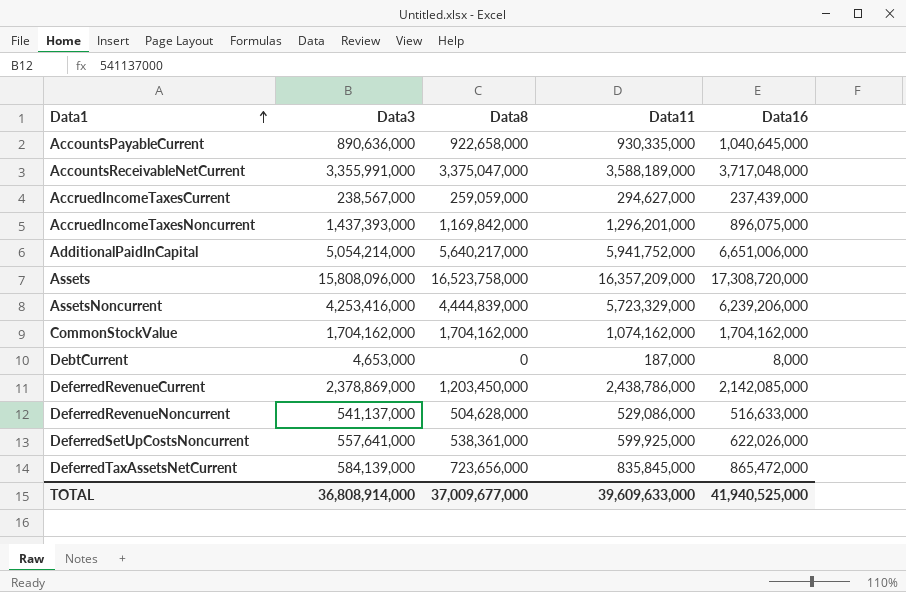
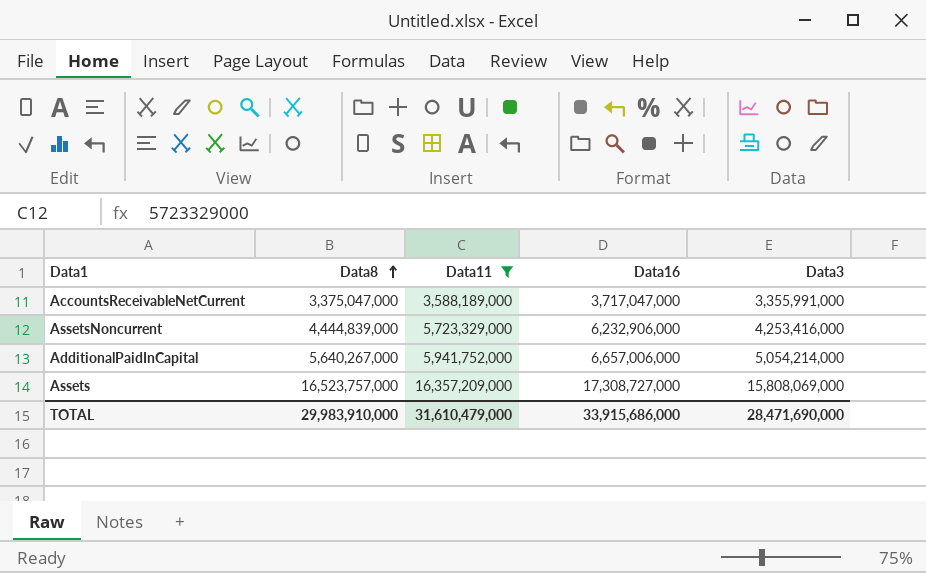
filter: none -> Data11 >= 3,588,189,000
row order: Data1 ascending -> Data8 ascending
column Data3 | position: 2 -> 5
AccountsReceivableNetCurrent | Data16: 3,717,048,000 -> 3,717,047,000
AssetsNoncurrent | Data16: 6,239,206,000 -> 6,232,906,000
AdditionalPaidInCapital | Data8: 5,640,217,000 -> 5,640,267,000
AdditionalPaidInCapital | Data16: 6,651,006,000 -> 6,657,006,000
Assets | Data8: 16,523,758,000 -> 16,523,757,000
Assets | Data16: 17,308,720,000 -> 17,308,727,000
Assets | Data3: 15,808,096,000 -> 15,808,069,000
TOTAL | Data8: 37,009,677,000 -> 29,983,910,000
TOTAL | Data11: 39,609,633,000 -> 31,610,479,000
TOTAL | Data16: 41,940,525,000 -> 33,915,686,000
TOTAL | Data3: 36,808,914,000 -> 28,471,690,000

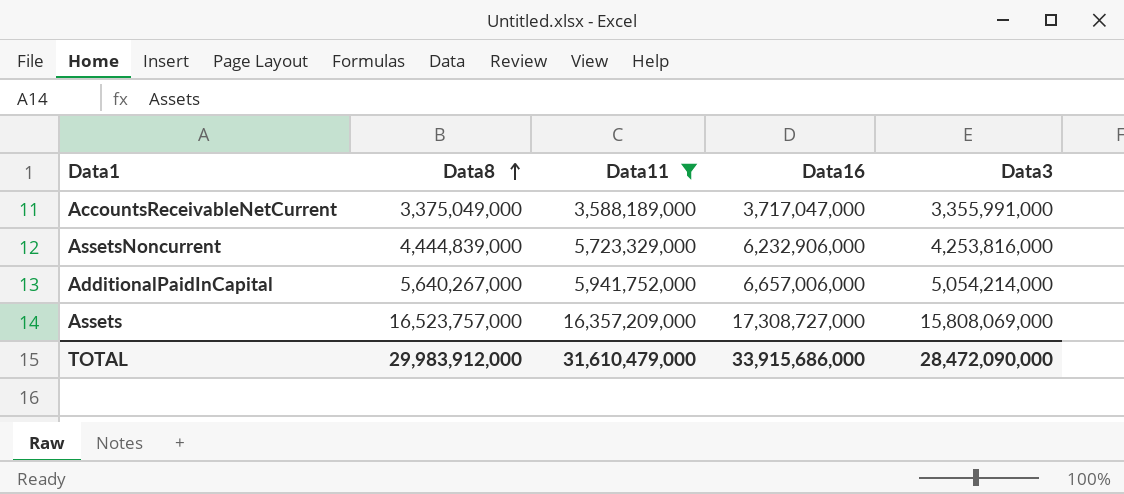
AccountsReceivableNetCurrent | Data8: 3,375,047,000 -> 3,375,049,000
AssetsNoncurrent | Data3: 4,253,416,000 -> 4,253,816,000
TOTAL | Data8: 29,983,910,000 -> 29,983,912,000
TOTAL | Data3: 28,471,690,000 -> 28,472,090,000

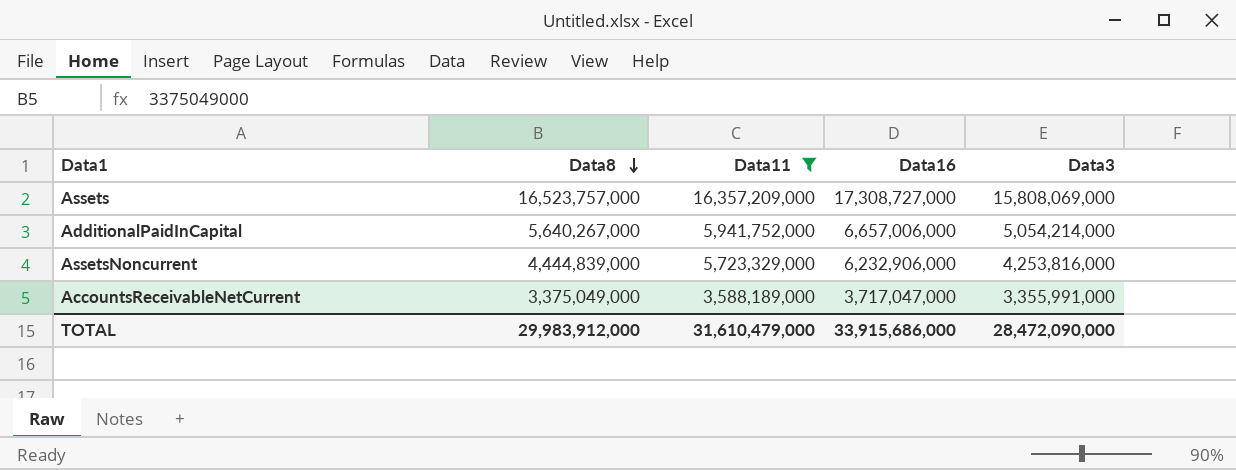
row order: Data8 ascending -> Data8 descending

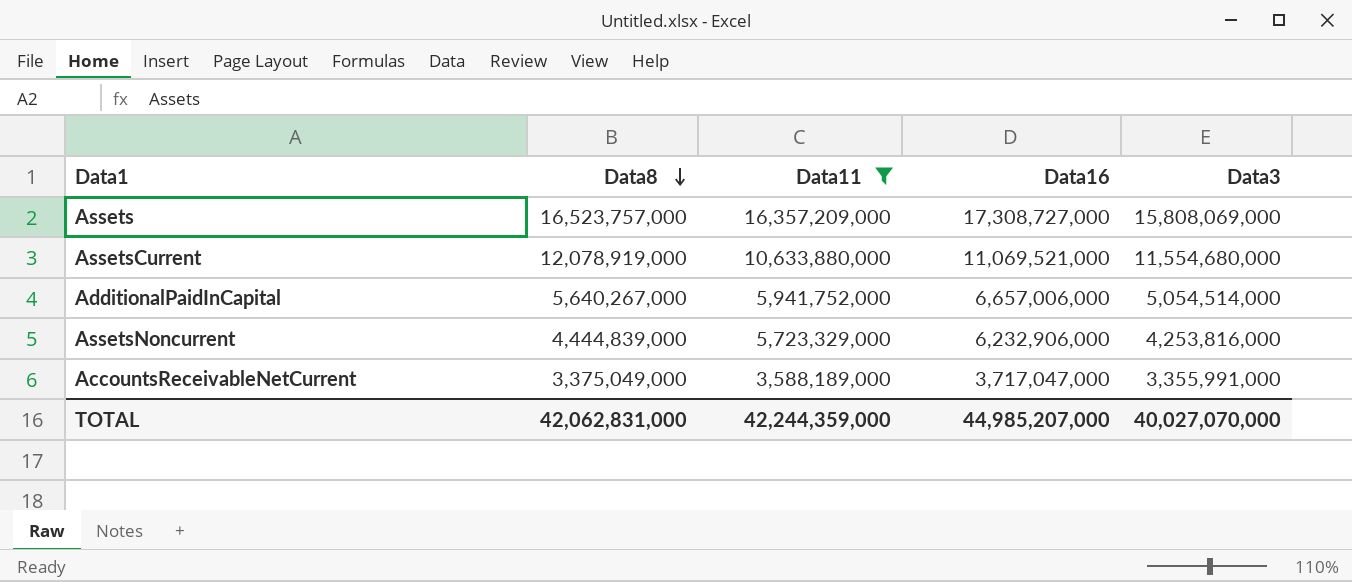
row AssetsCurrent: none -> 12,078,919,000 | 10,633,880,000 | 11,069,521,000 | 11,554,680,000
AdditionalPaidInCapital | Data3: 5,054,214,000 -> 5,054,514,000
TOTAL | Data8: 29,983,912,000 -> 42,062,831,000
TOTAL | Data11: 31,610,479,000 -> 42,244,359,000
TOTAL | Data16: 33,915,686,000 -> 44,985,207,000
TOTAL | Data3: 28,472,090,000 -> 40,027,070,000

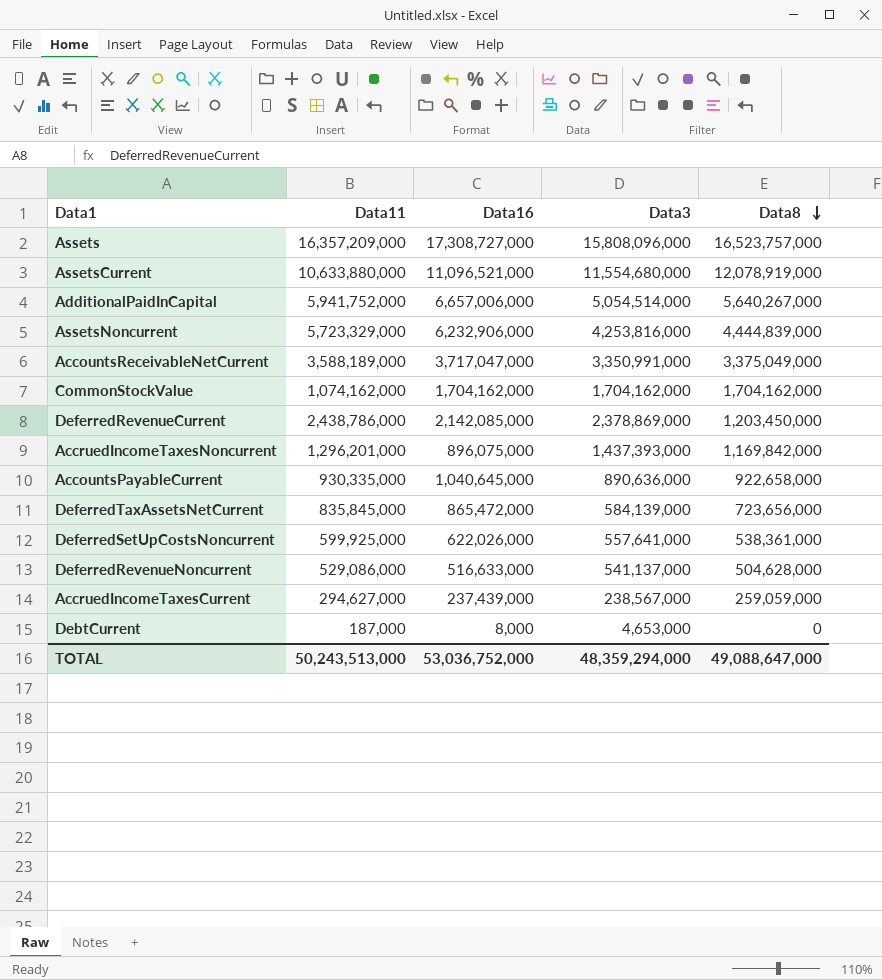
filter: Data11 >= 3,588,189,000 -> none
column Data8 | position: 2 -> 5
Assets | Data3: 15,808,069,000 -> 15,808,096,000
AssetsCurrent | Data16: 11,069,521,000 -> 11,096,521,000
AccountsReceivableNetCurrent | Data3: 3,355,991,000 -> 3,350,991,000
TOTAL | Data11: 42,244,359,000 -> 50,243,513,000
TOTAL | Data16: 44,985,207,000 -> 53,036,752,000
TOTAL | Data3: 40,027,070,000 -> 48,359,294,000
TOTAL | Data8: 42,062,831,000 -> 49,088,647,000

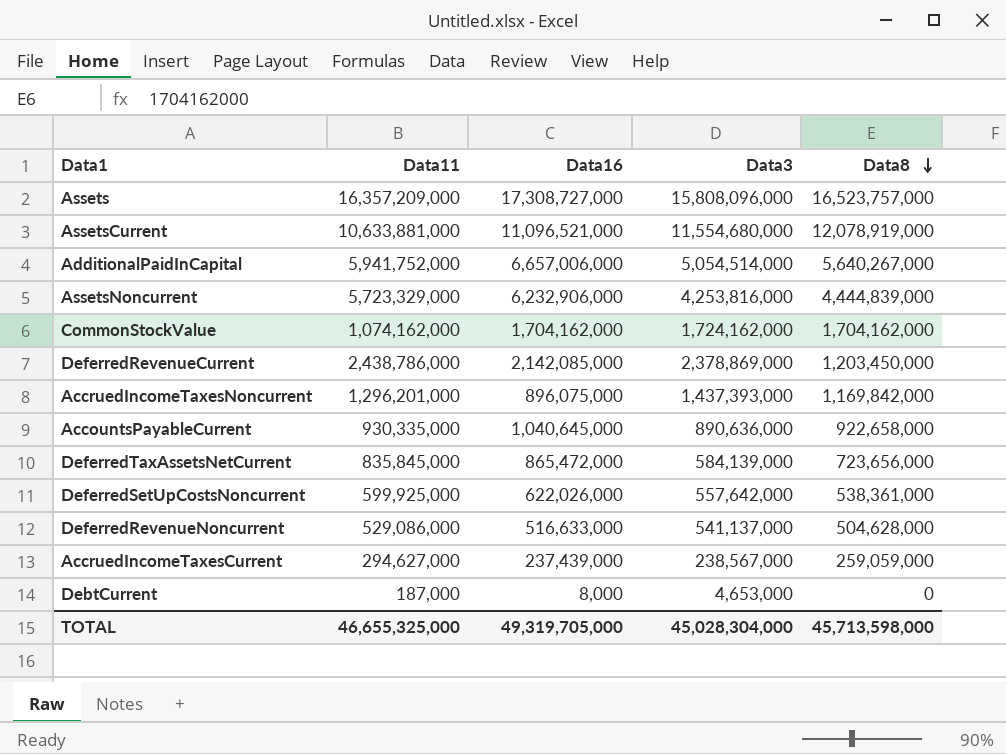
row AccountsReceivableNetCurrent: 3,588,189,000 | 3,717,047,000 | 3,350,991,000 | 3,375,049,000 -> none
AssetsCurrent | Data11: 10,633,880,000 -> 10,633,881,000
CommonStockValue | Data3: 1,704,162,000 -> 1,724,162,000
DeferredSetUpCostsNoncurrent | Data3: 557,641,000 -> 557,642,000
TOTAL | Data11: 50,243,513,000 -> 46,655,325,000
TOTAL | Data16: 53,036,752,000 -> 49,319,705,000
TOTAL | Data3: 48,359,294,000 -> 45,028,304,000
TOTAL | Data8: 49,088,647,000 -> 45,713,598,000

